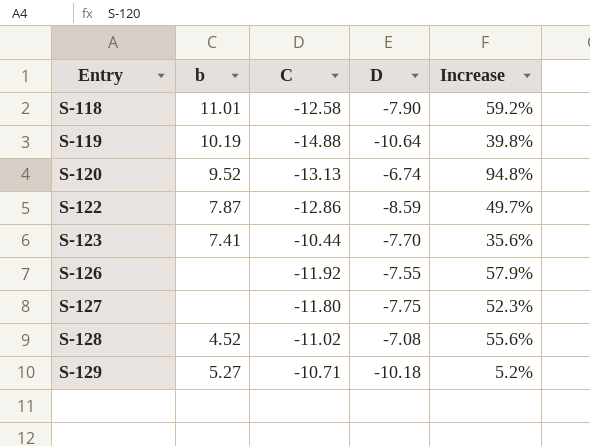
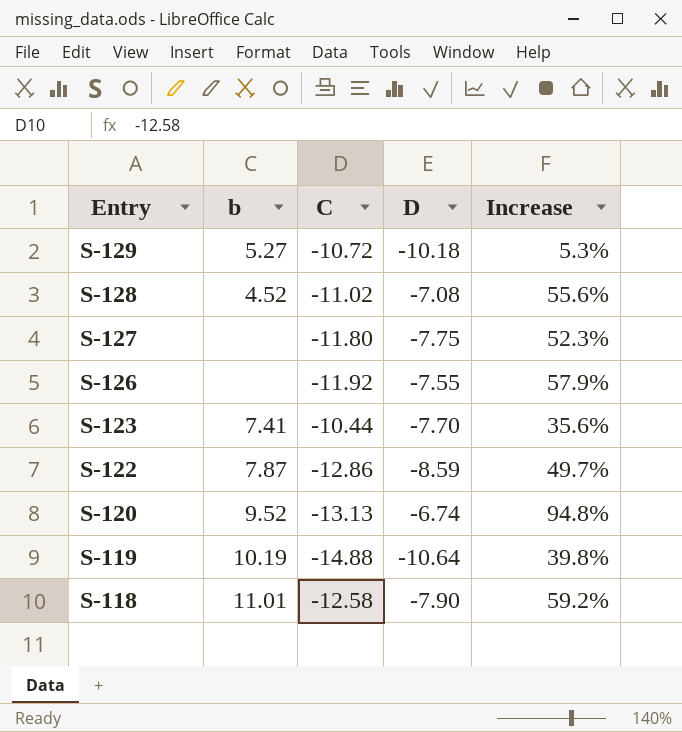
row order: Entry ascending -> Entry descending
S-129 | C: -10.71 -> -10.72
S-129 | Increase: 5.2% -> 5.3%

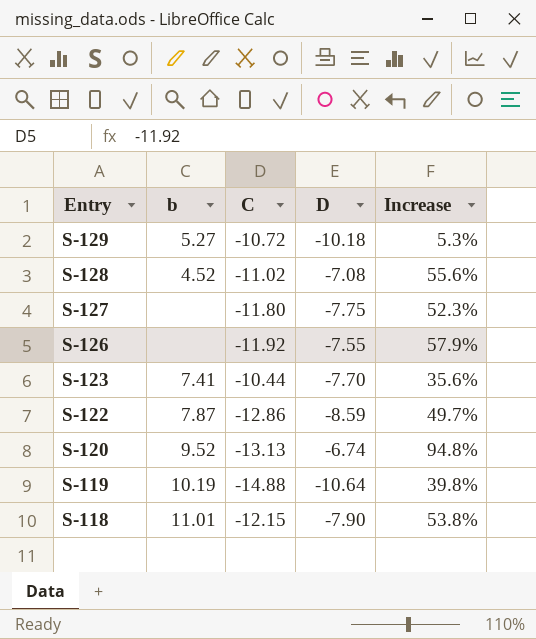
S-118 | C: -12.58 -> -12.15
S-118 | Increase: 59.2% -> 53.8%

